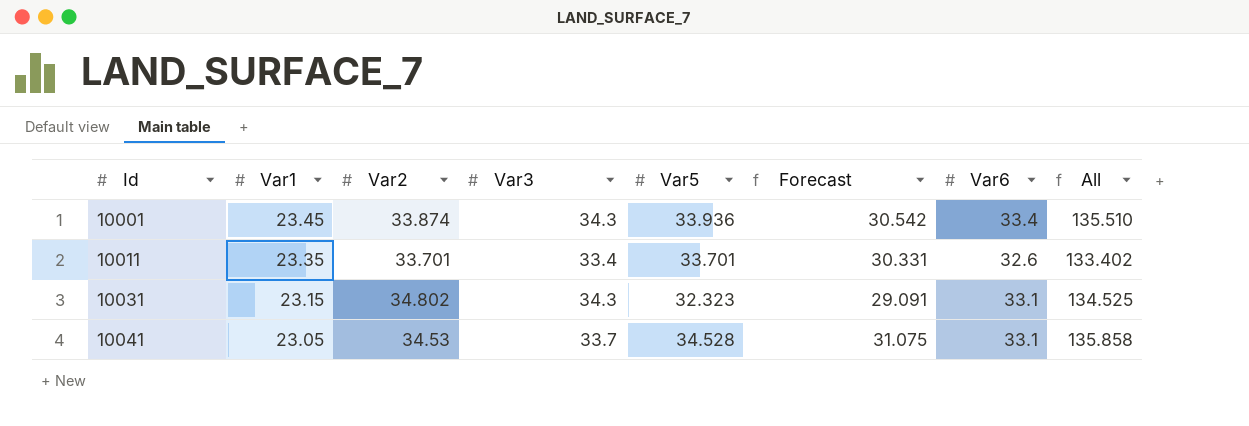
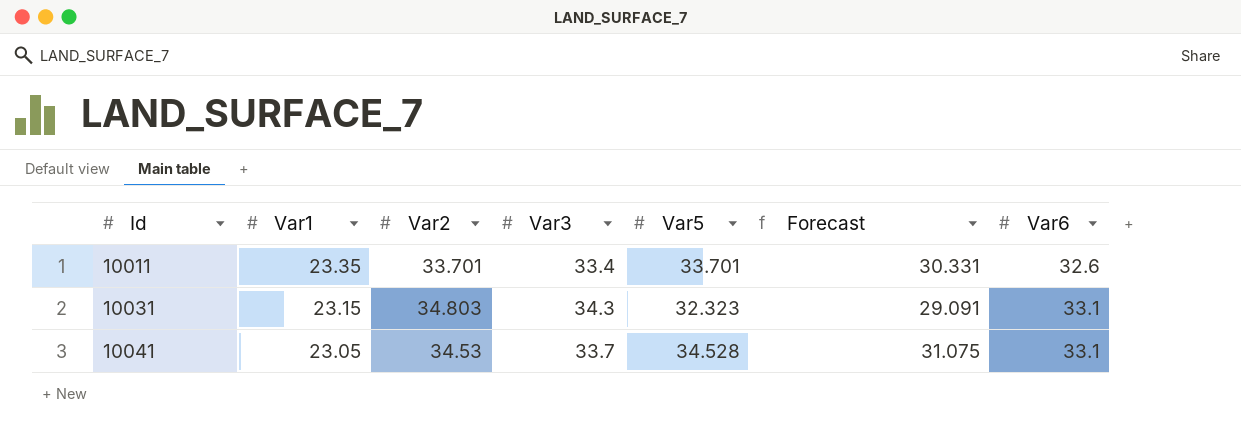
column All | formula: [Var2] + [Var3] + [Var5] + [Var6] -> none
row 10001: 23.45 | 33.874 | 34.3 | 33.936 | 30.542 | 33.4 | 135.510 -> none
10031 | Var2: 34.802 -> 34.803

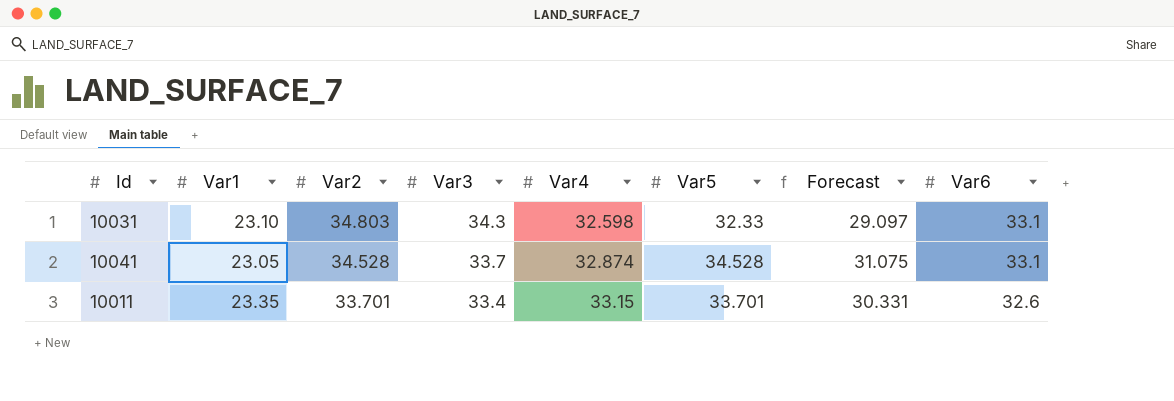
row order: Id ascending -> Var2 descending
column Var4 | position: none -> 5
10031 | Var1: 23.15 -> 23.10
10031 | Var5: 32.323 -> 32.33
10031 | Forecast: 29.091 -> 29.097
10041 | Var2: 34.53 -> 34.528

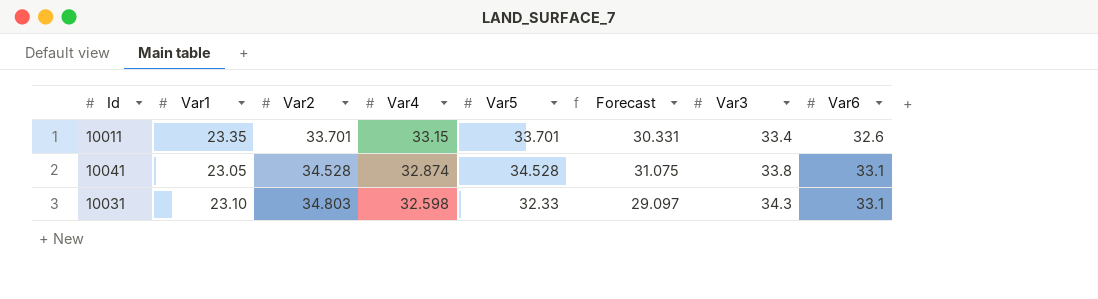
row order: Var2 descending -> Var2 ascending
column Var3 | position: 4 -> 7
10041 | Var3: 33.7 -> 33.8

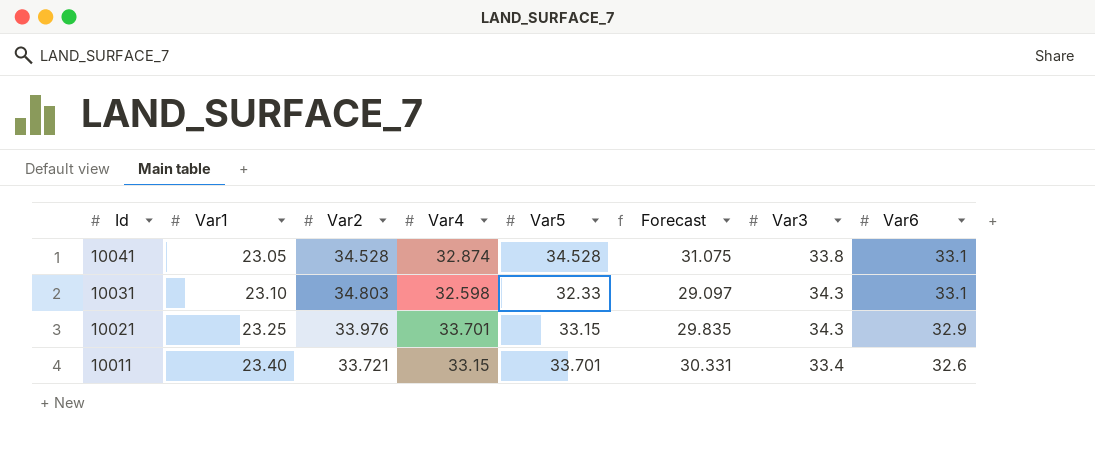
row order: Var2 ascending -> Id descending
row 10021: none -> 23.25 | 33.976 | 33.701 | 33.15 | 29.835 | 34.3 | 32.9
10011 | Var1: 23.35 -> 23.40
10011 | Var2: 33.701 -> 33.721

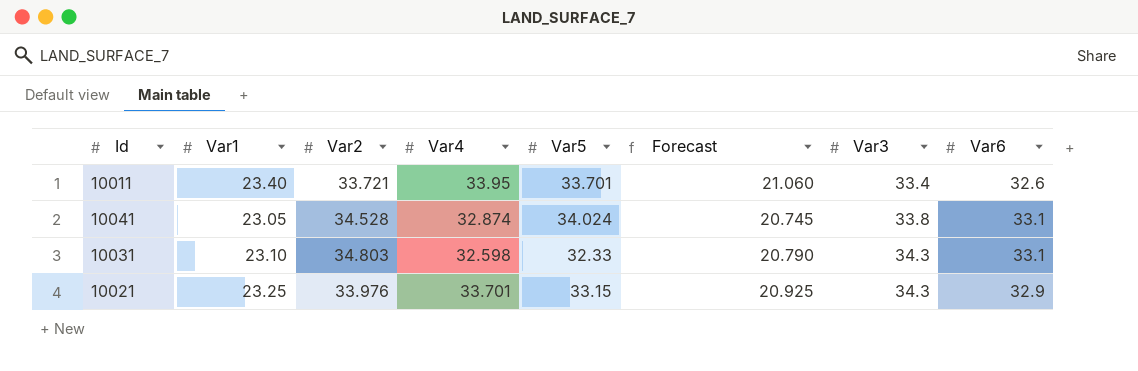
row order: Id descending -> Var3 ascending
column Forecast | formula: [Var5] * 0.9 -> [Var1] * 0.9
10011 | Var4: 33.15 -> 33.95
10041 | Var5: 34.528 -> 34.024

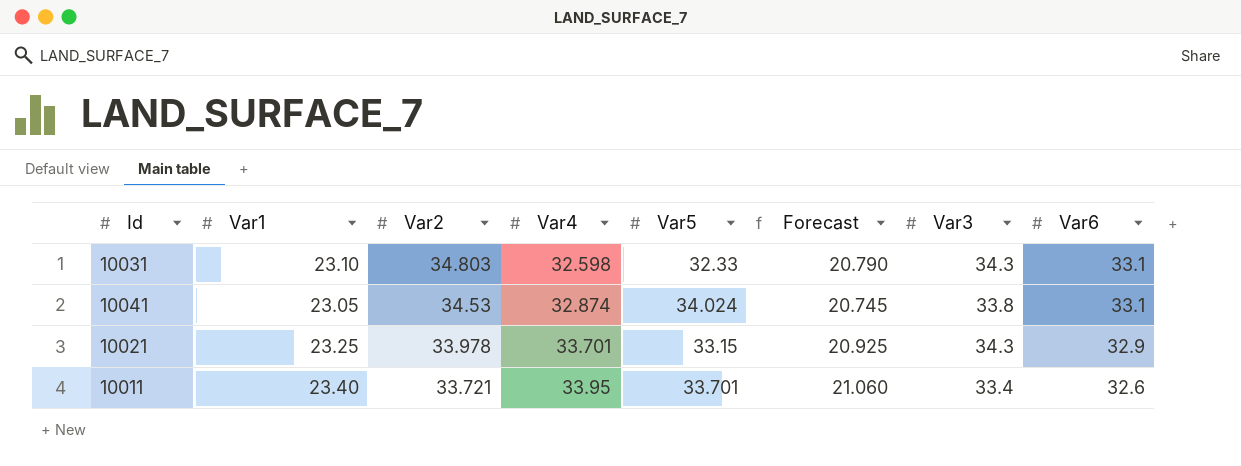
row order: Var3 ascending -> Var2 descending
10041 | Var2: 34.528 -> 34.53
10021 | Var2: 33.976 -> 33.978

